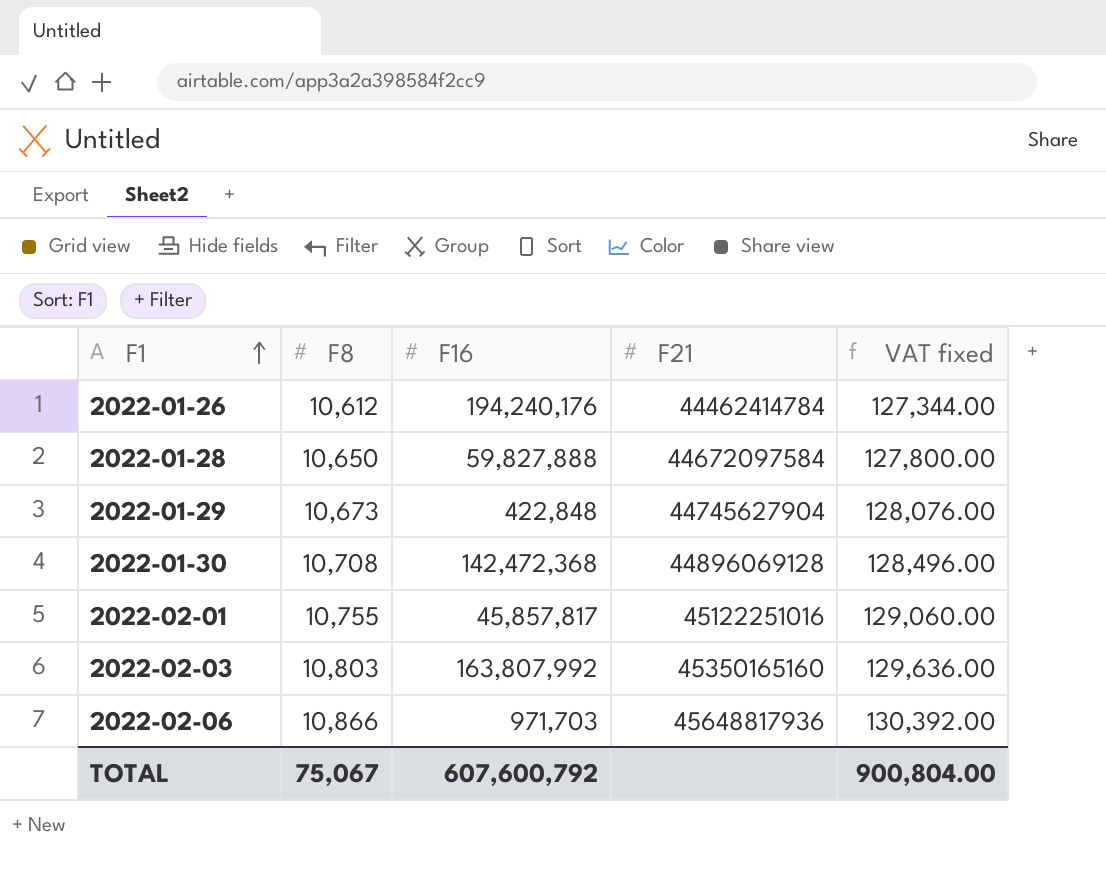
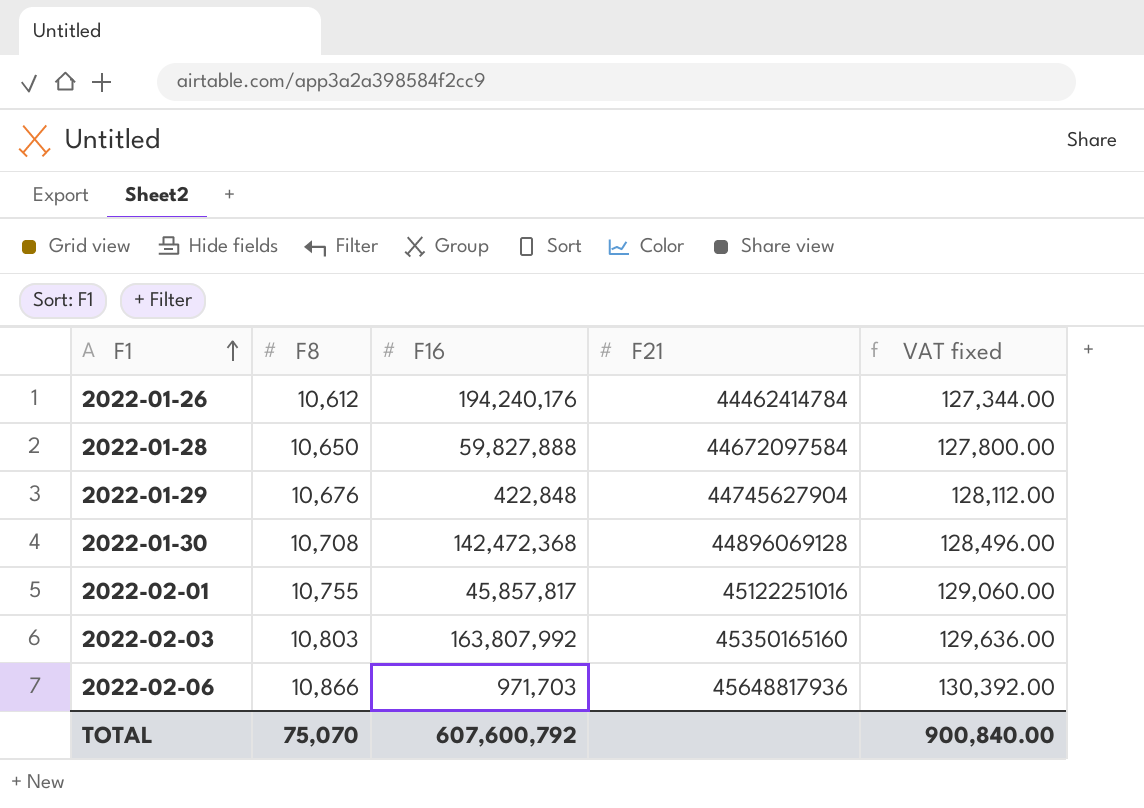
2022-01-29 | F8: 10,673 -> 10,676
2022-01-29 | VAT fixed: 128,076.00 -> 128,112.00
TOTAL | F8: 75,067 -> 75,070
TOTAL | VAT fixed: 900,804.00 -> 900,840.00

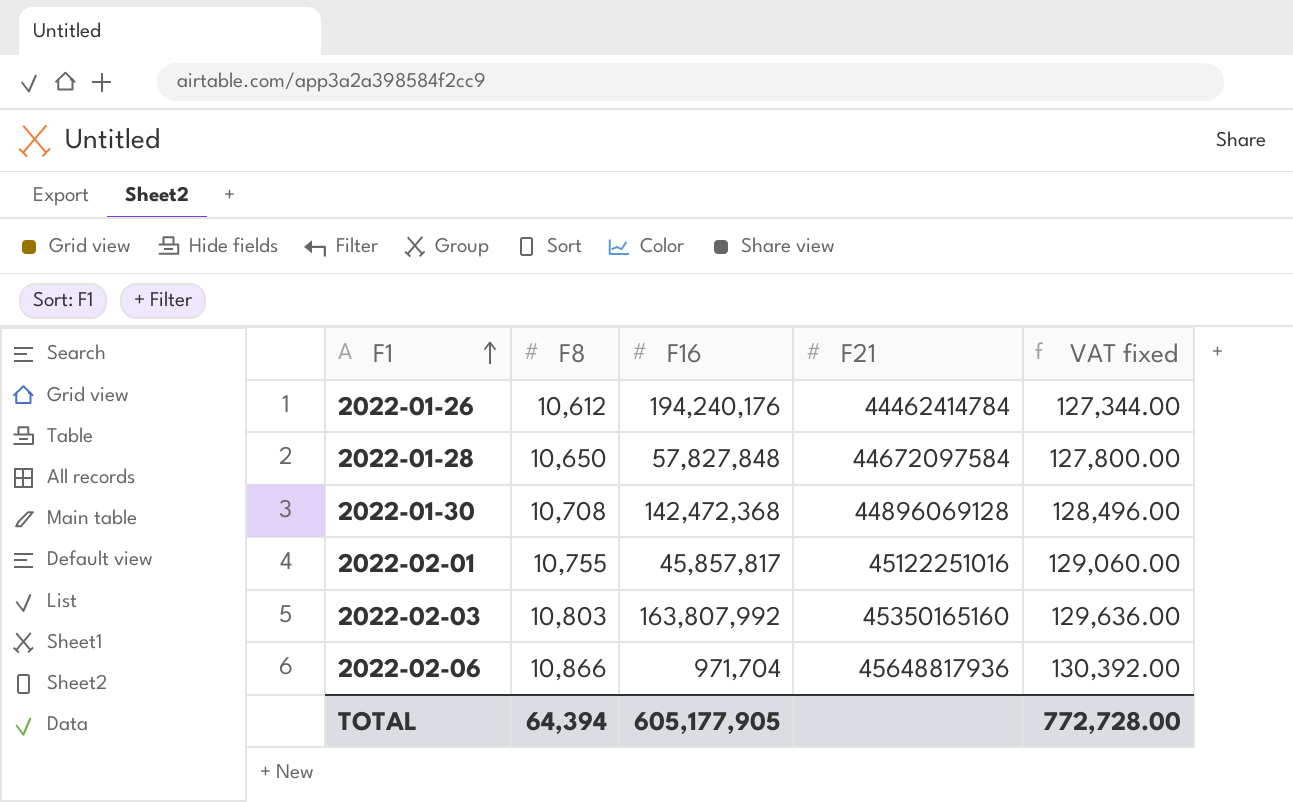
row 2022-01-29: 10,676 | 422,848 | 44745627904 | 128,112.00 -> none
2022-01-28 | F16: 59,827,888 -> 57,827,848
2022-02-06 | F16: 971,703 -> 971,704
TOTAL | F8: 75,070 -> 64,394
TOTAL | F16: 607,600,792 -> 605,177,905
TOTAL | VAT fixed: 900,840.00 -> 772,728.00

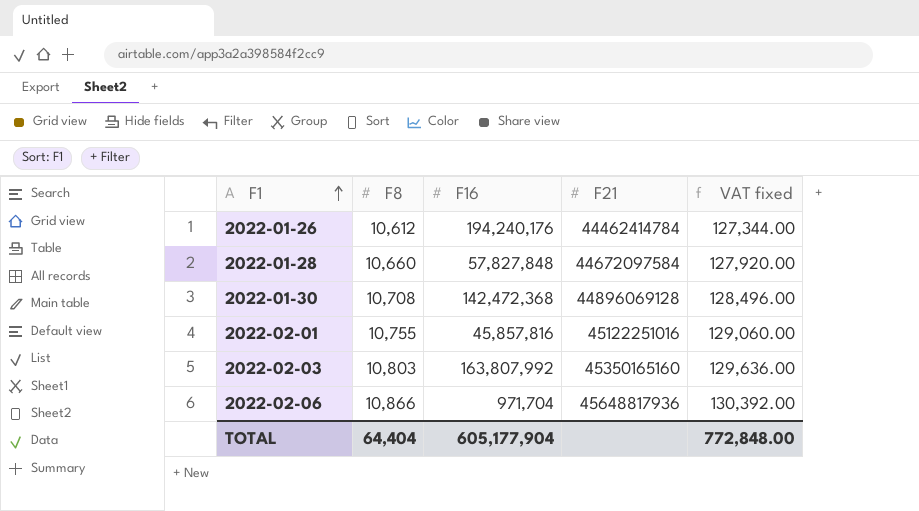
2022-01-28 | F8: 10,650 -> 10,660
2022-01-28 | VAT fixed: 127,800.00 -> 127,920.00
2022-02-01 | F16: 45,857,817 -> 45,857,816
TOTAL | F8: 64,394 -> 64,404
TOTAL | F16: 605,177,905 -> 605,177,904
TOTAL | VAT fixed: 772,728.00 -> 772,848.00

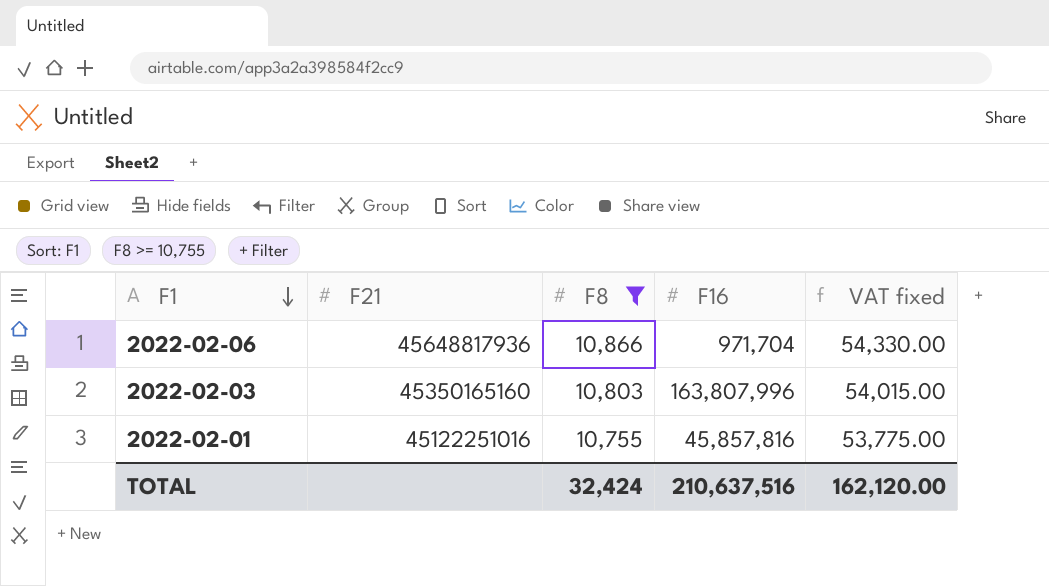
filter: none -> F8 >= 10,755
row order: F1 ascending -> F1 descending
column F21 | position: 4 -> 2
column VAT fixed | formula: [F8] * 12 -> [F8] * 5
2022-02-03 | F16: 163,807,992 -> 163,807,996
TOTAL | F8: 64,404 -> 32,424
TOTAL | F16: 605,177,904 -> 210,637,516
TOTAL | VAT fixed: 772,848.00 -> 162,120.00

